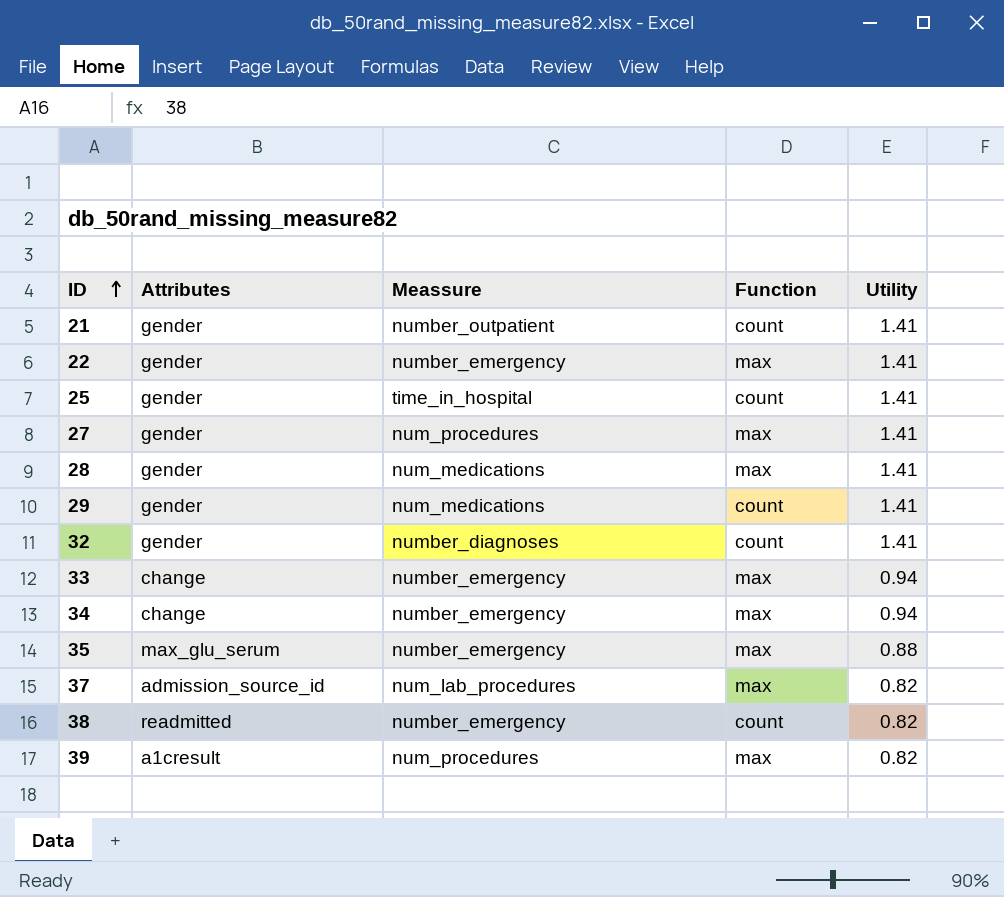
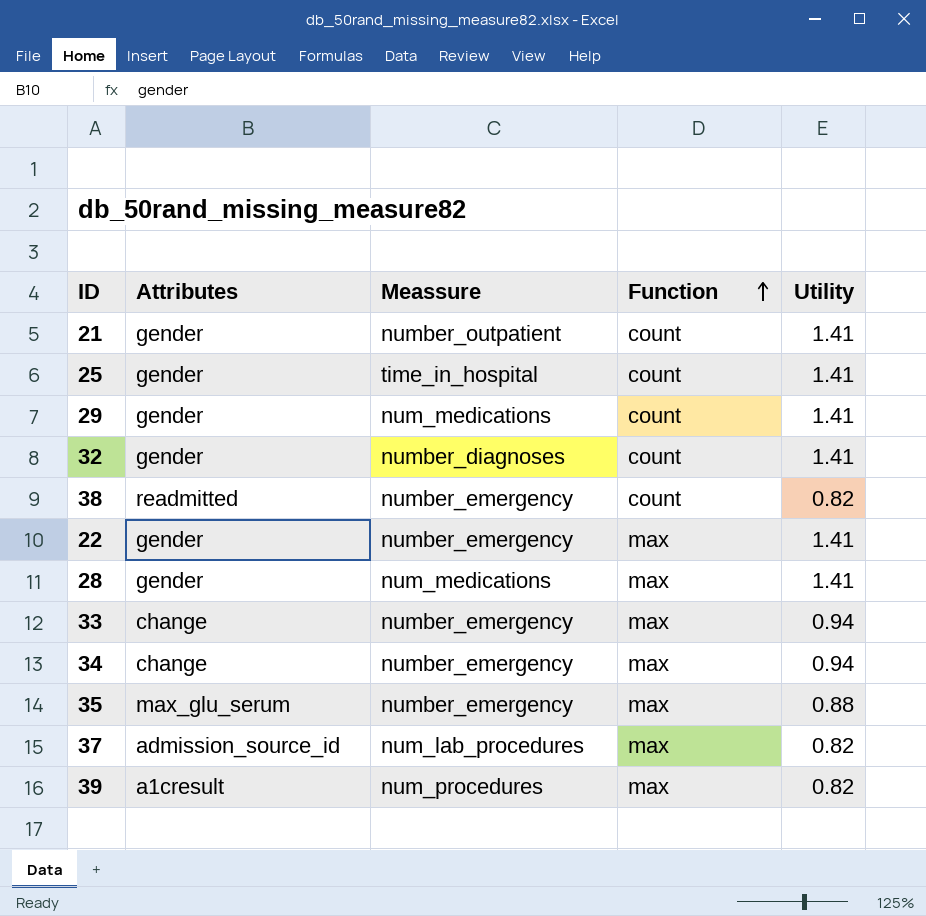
row order: ID ascending -> Function ascending
row 27: gender | num_procedures | max | 1.41 -> none

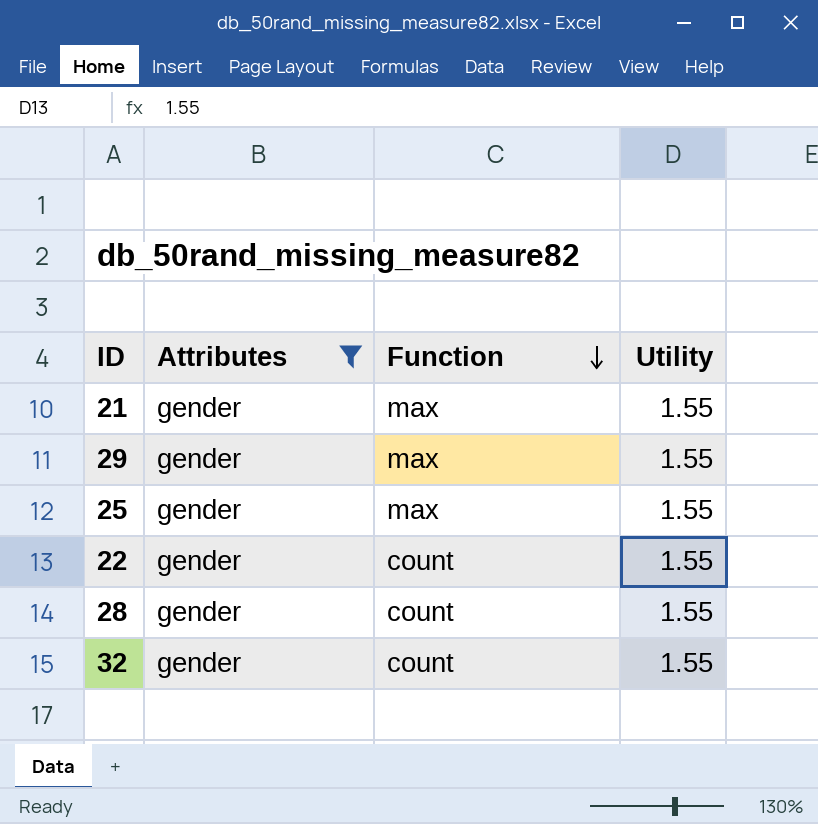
filter: none -> Attributes = gender
row order: Function ascending -> Function descending
column Meassure | position: 3 -> none
21 | Function: count -> max
21 | Utility: 1.41 -> 1.55
29 | Function: count -> max
29 | Utility: 1.41 -> 1.55
25 | Function: count -> max
25 | Utility: 1.41 -> 1.55
22 | Function: max -> count
22 | Utility: 1.41 -> 1.55
28 | Function: max -> count
28 | Utility: 1.41 -> 1.55
32 | Utility: 1.41 -> 1.55

